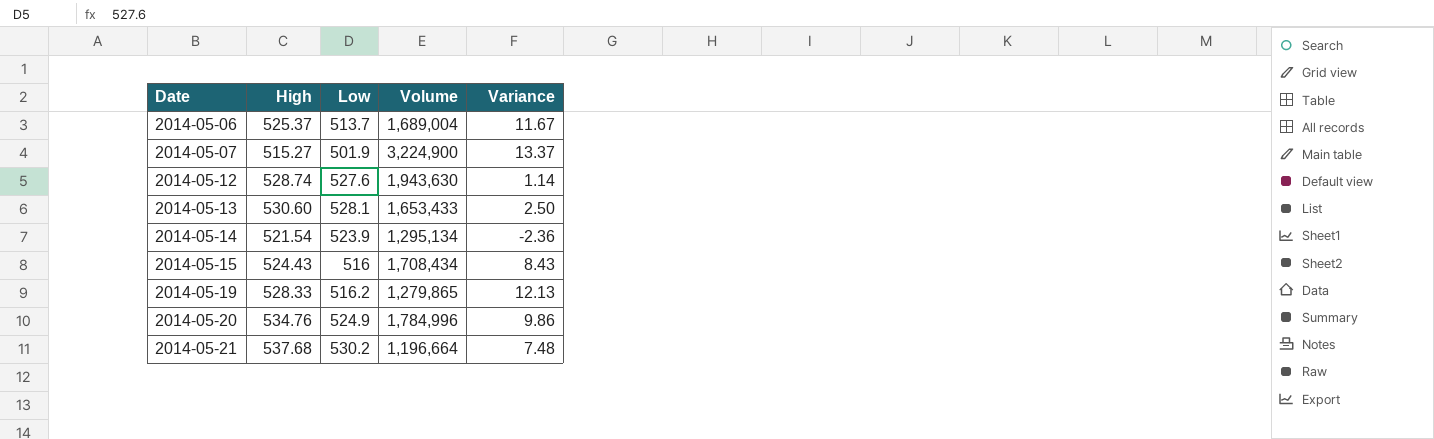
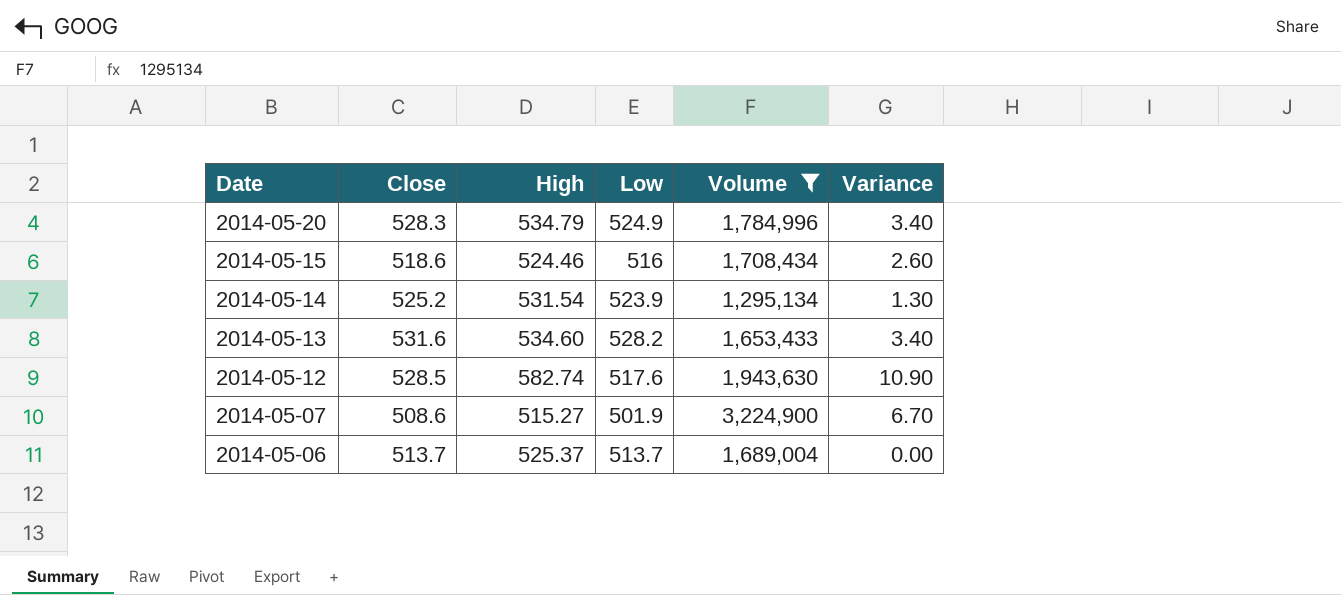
filter: none -> Volume >= 1,295,134
row order: Date ascending -> Date descending
column Close | position: none -> 2
column Variance | formula: [High] - [Low] -> [Close] - [Low]
2014-05-20 | High: 534.76 -> 534.79
2014-05-15 | High: 524.43 -> 524.46
2014-05-14 | High: 521.54 -> 531.54
2014-05-13 | High: 530.60 -> 534.60
2014-05-13 | Low: 528.1 -> 528.2
2014-05-12 | High: 528.74 -> 582.74
2014-05-12 | Low: 527.6 -> 517.6

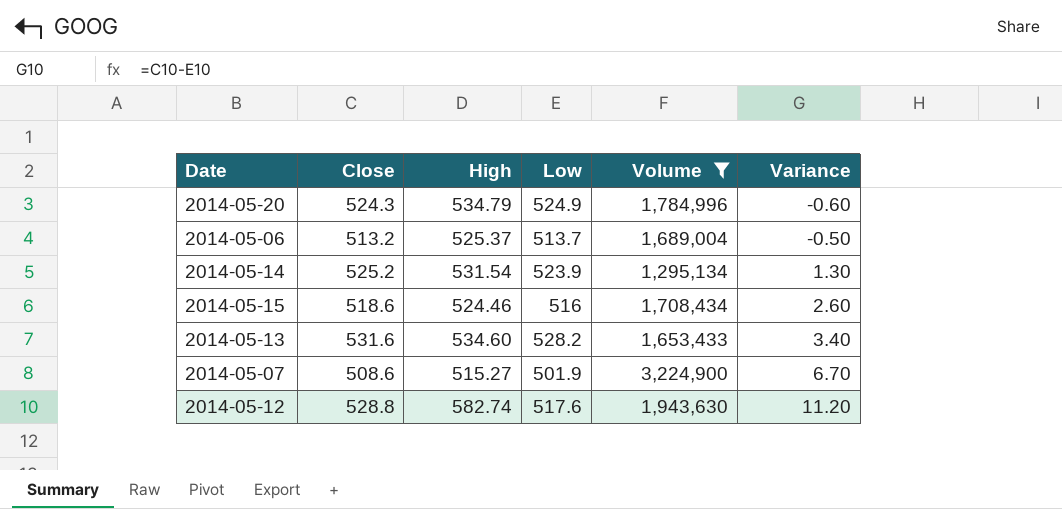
row order: Date descending -> Variance ascending
2014-05-20 | Close: 528.3 -> 524.3
2014-05-20 | Variance: 3.40 -> -0.60
2014-05-06 | Close: 513.7 -> 513.2
2014-05-06 | Variance: 0.00 -> -0.50
2014-05-12 | Close: 528.5 -> 528.8
2014-05-12 | Variance: 10.90 -> 11.20

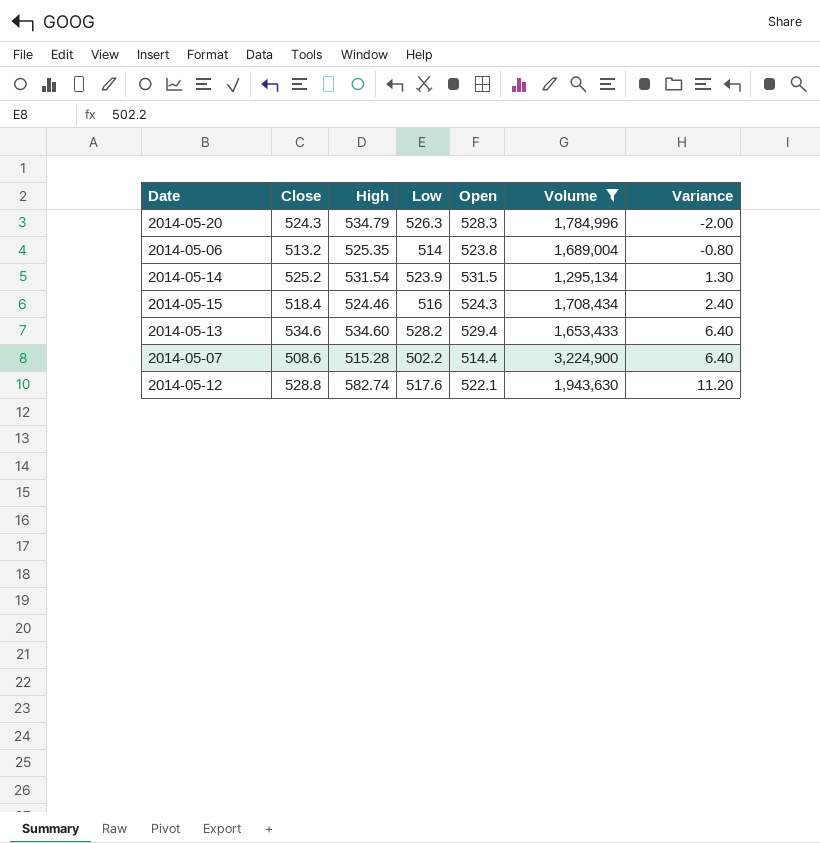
column Open | position: none -> 5
2014-05-20 | Low: 524.9 -> 526.3
2014-05-20 | Variance: -0.60 -> -2.00
2014-05-06 | High: 525.37 -> 525.35
2014-05-06 | Low: 513.7 -> 514
2014-05-06 | Variance: -0.50 -> -0.80
2014-05-15 | Close: 518.6 -> 518.4
2014-05-15 | Variance: 2.60 -> 2.40
2014-05-13 | Close: 531.6 -> 534.6
2014-05-13 | Variance: 3.40 -> 6.40
2014-05-07 | High: 515.27 -> 515.28
2014-05-07 | Low: 501.9 -> 502.2
2014-05-07 | Variance: 6.70 -> 6.40

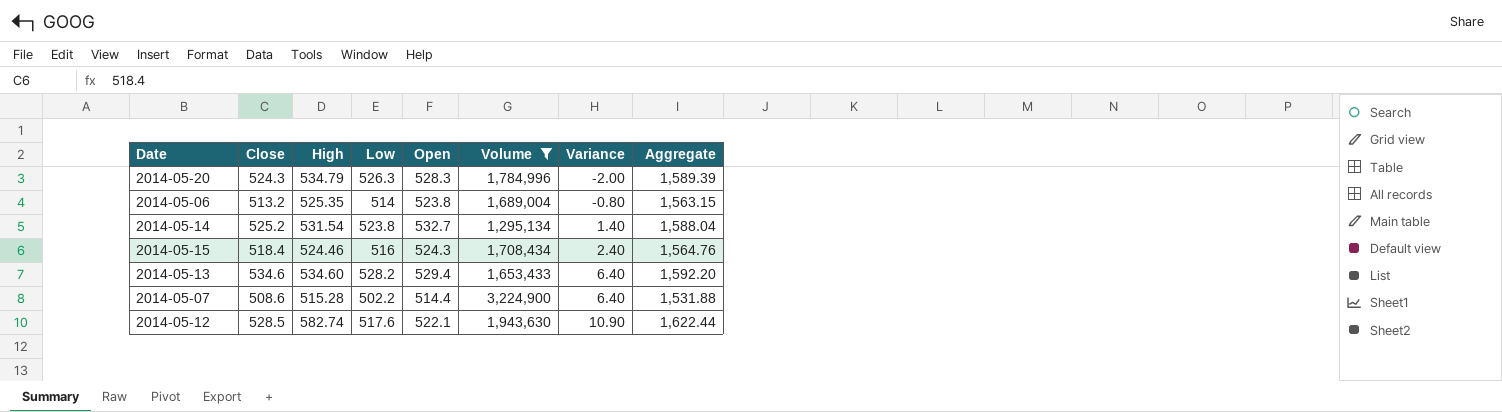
column Aggregate | formula: none -> [High] + [Low] + [Open]
2014-05-14 | Low: 523.9 -> 523.8
2014-05-14 | Open: 531.5 -> 532.7
2014-05-14 | Variance: 1.30 -> 1.40
2014-05-12 | Close: 528.8 -> 528.5
2014-05-12 | Variance: 11.20 -> 10.90

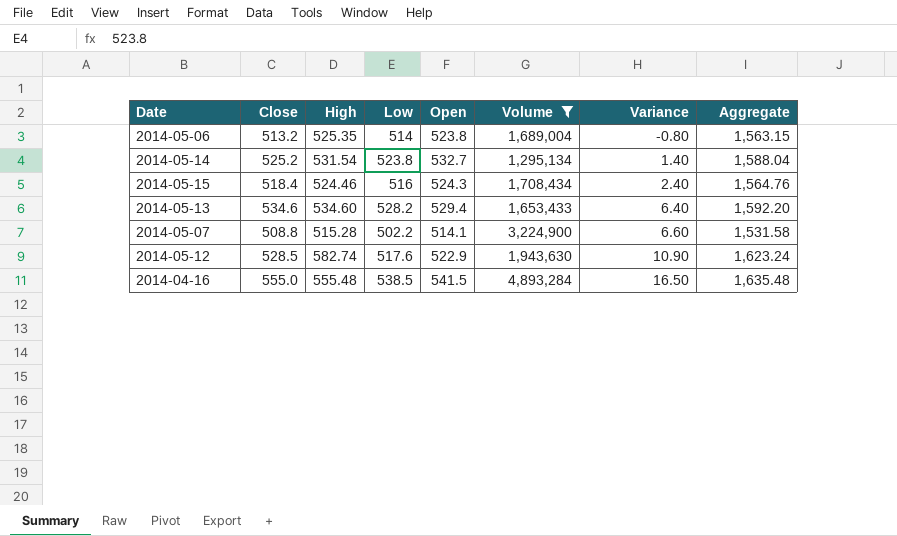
row 2014-05-20: 524.3 | 534.79 | 526.3 | 528.3 | 1,784,996 | -2.00 | 1,589.39 -> none
2014-05-07 | Close: 508.6 -> 508.8
2014-05-07 | Open: 514.4 -> 514.1
2014-05-07 | Variance: 6.40 -> 6.60
2014-05-07 | Aggregate: 1,531.88 -> 1,531.58
2014-05-12 | Open: 522.1 -> 522.9
2014-05-12 | Aggregate: 1,622.44 -> 1,623.24
row 2014-04-16: none -> 555.0 | 555.48 | 538.5 | 541.5 | 4,893,284 | 16.50 | 1,635.48

